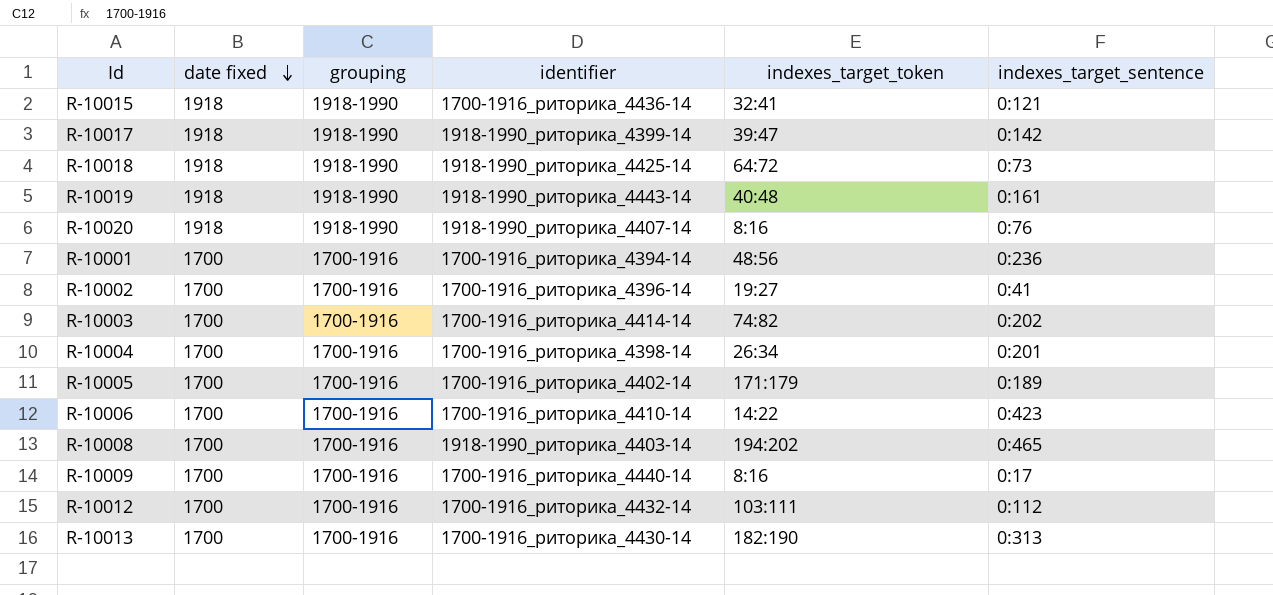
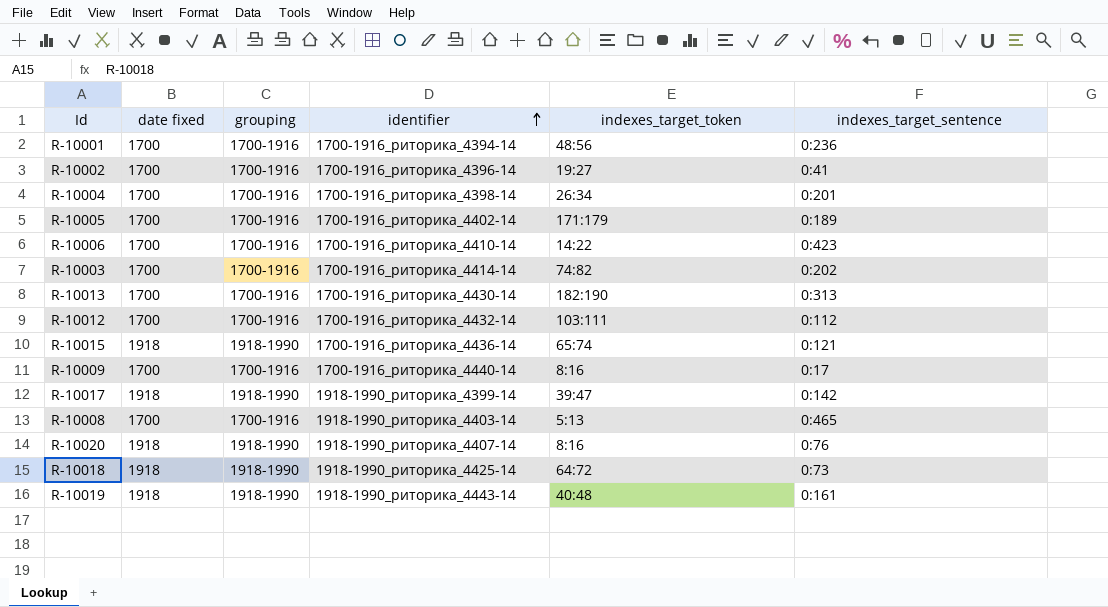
row order: date fixed descending -> identifier ascending
R-10015 | indexes_target_token: 32:41 -> 65:74
R-10008 | indexes_target_token: 194:202 -> 5:13

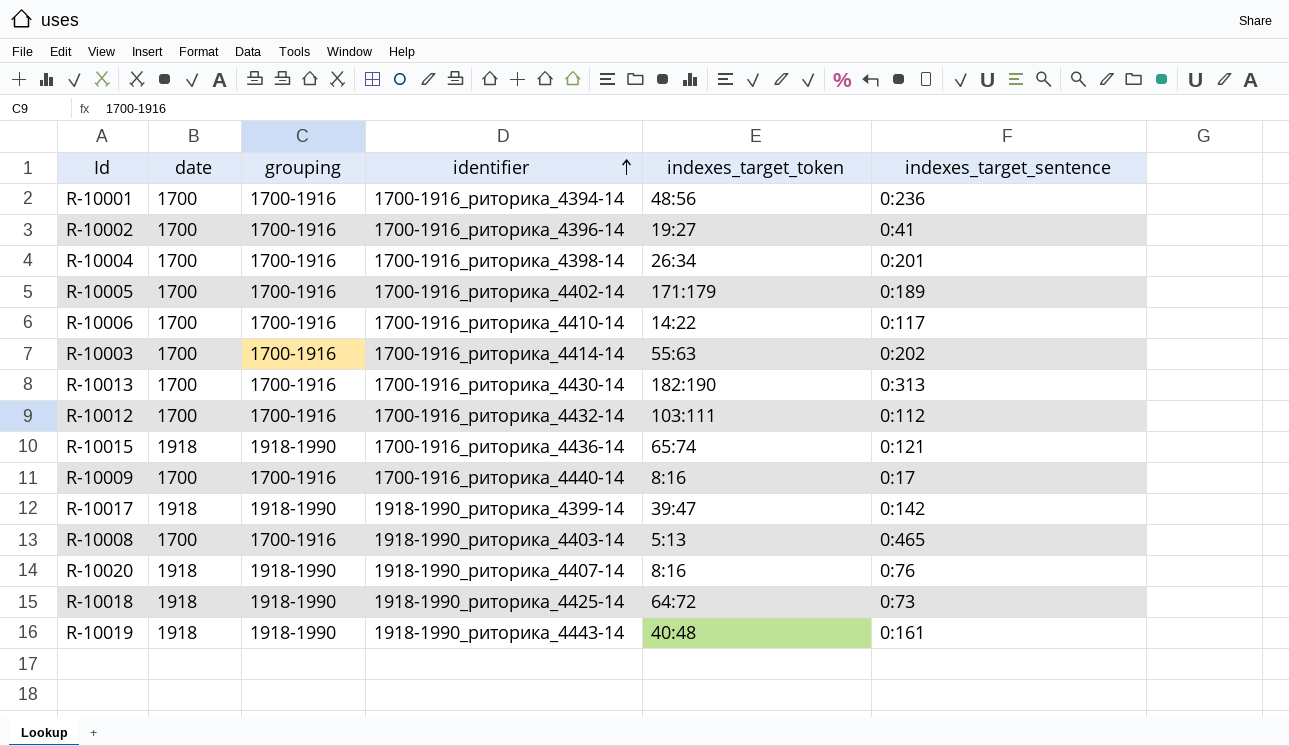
column name: date fixed -> date
R-10006 | indexes_target_sentence: 0:423 -> 0:117
R-10003 | indexes_target_token: 74:82 -> 55:63

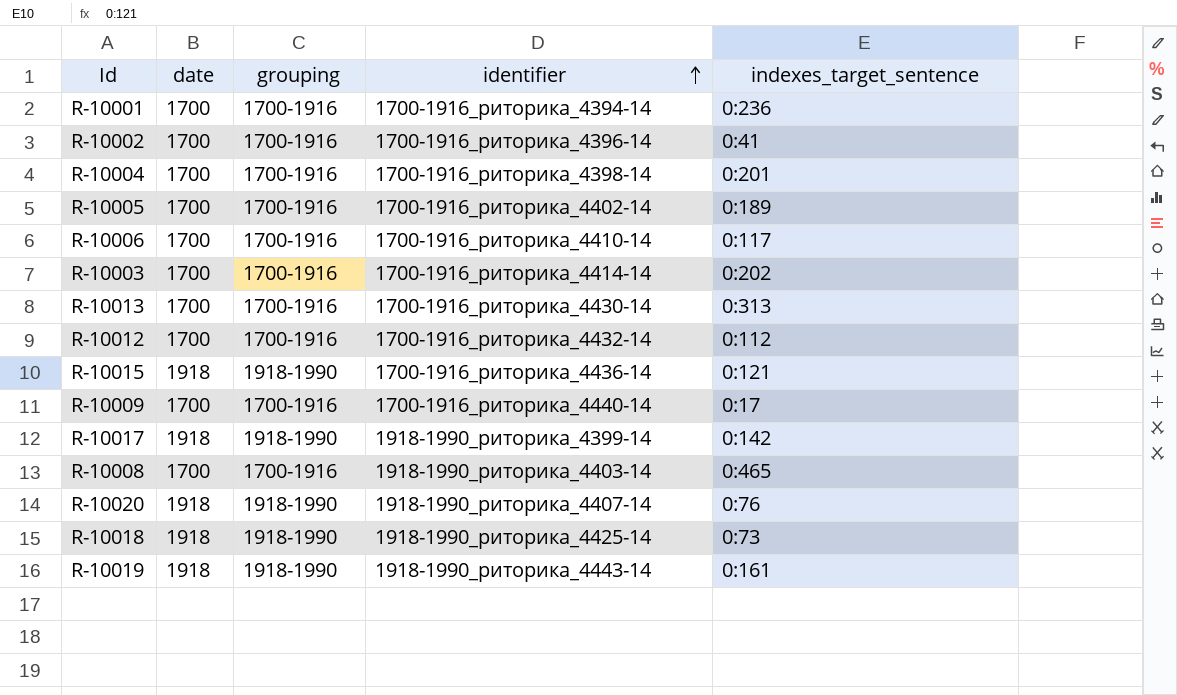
column indexes_target_token | position: 5 -> none

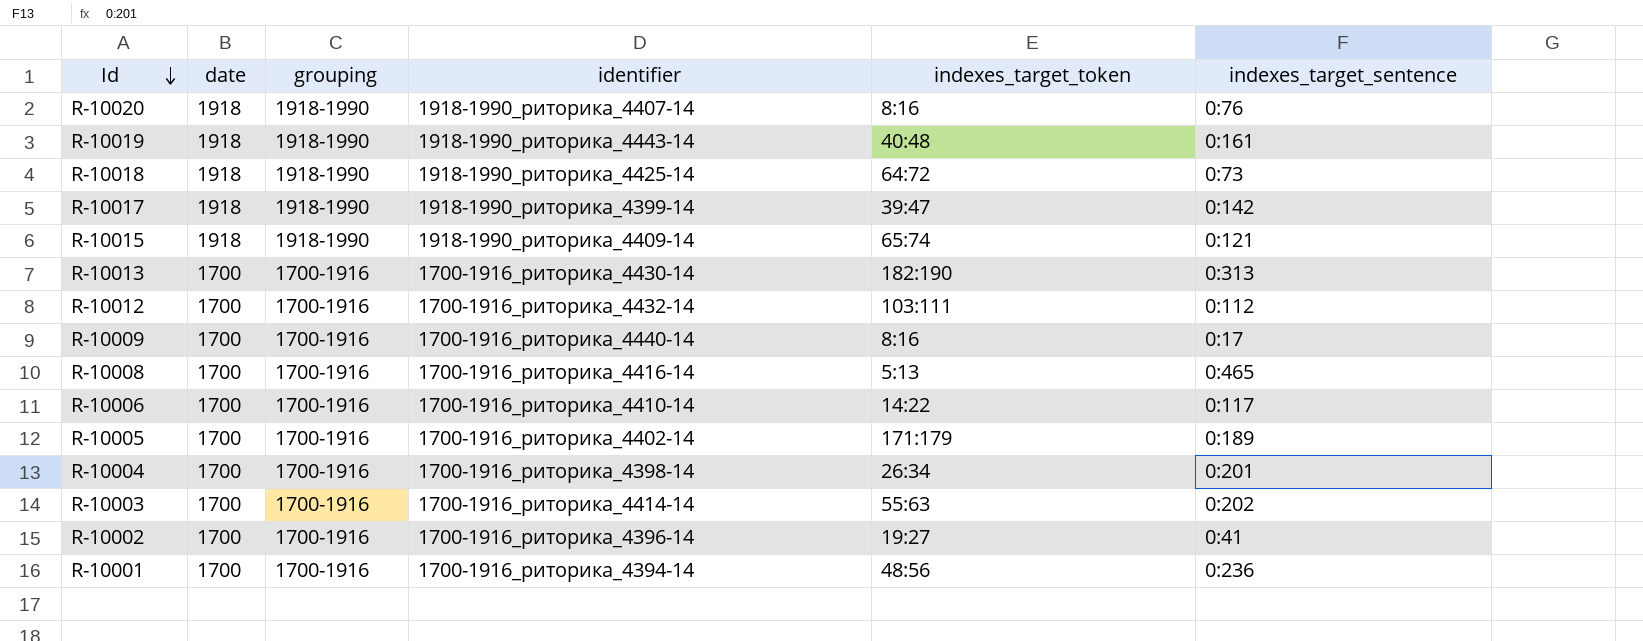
row order: identifier ascending -> Id descending
column indexes_target_token | position: none -> 5
R-10015 | identifier: 1700-1916_риторика_4436-14 -> 1918-1990_риторика_4409-14
R-10008 | identifier: 1918-1990_риторика_4403-14 -> 1700-1916_риторика_4416-14

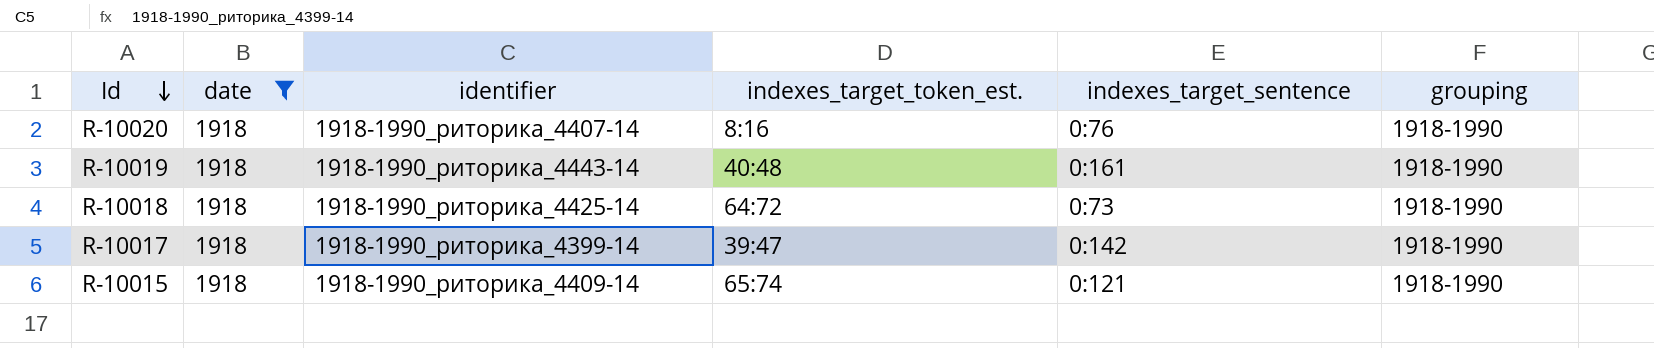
filter: none -> date = 1918
column name: indexes_target_token -> indexes_target_token_est.
column grouping | position: 3 -> 6

